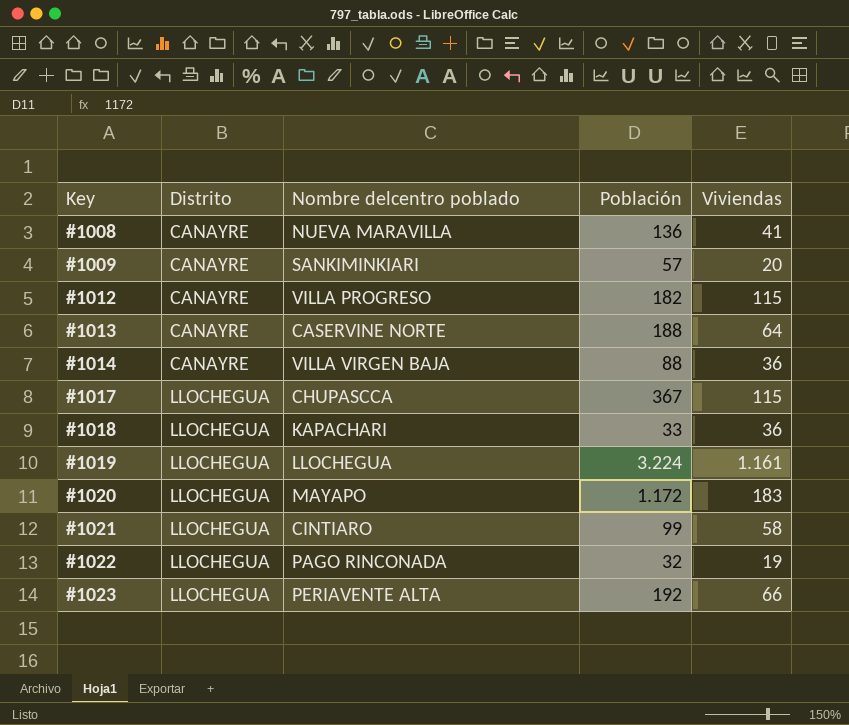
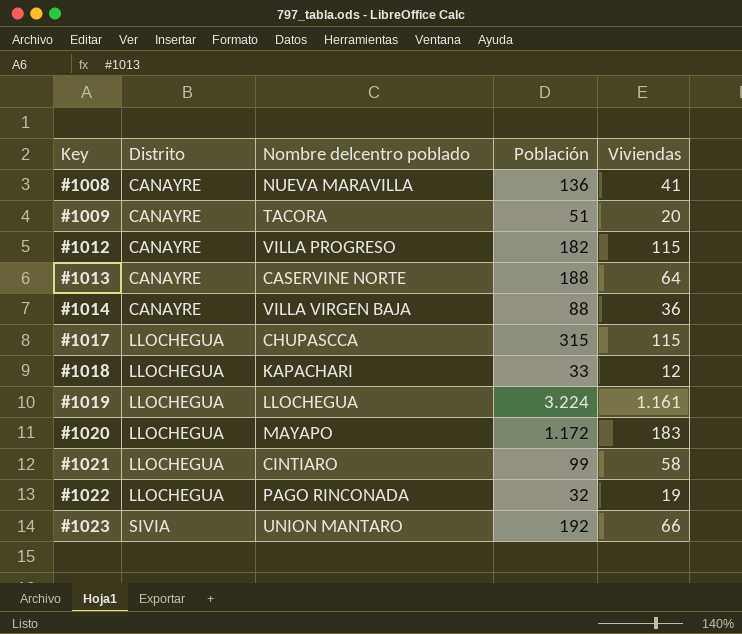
#1009 | Nombre delcentro poblado: SANKIMINKIARI -> TACORA
#1009 | Población: 57 -> 51
#1017 | Población: 367 -> 315
#1018 | Viviendas: 36 -> 12
#1023 | Distrito: LLOCHEGUA -> SIVIA
#1023 | Nombre delcentro poblado: PERIAVENTE ALTA -> UNION MANTARO

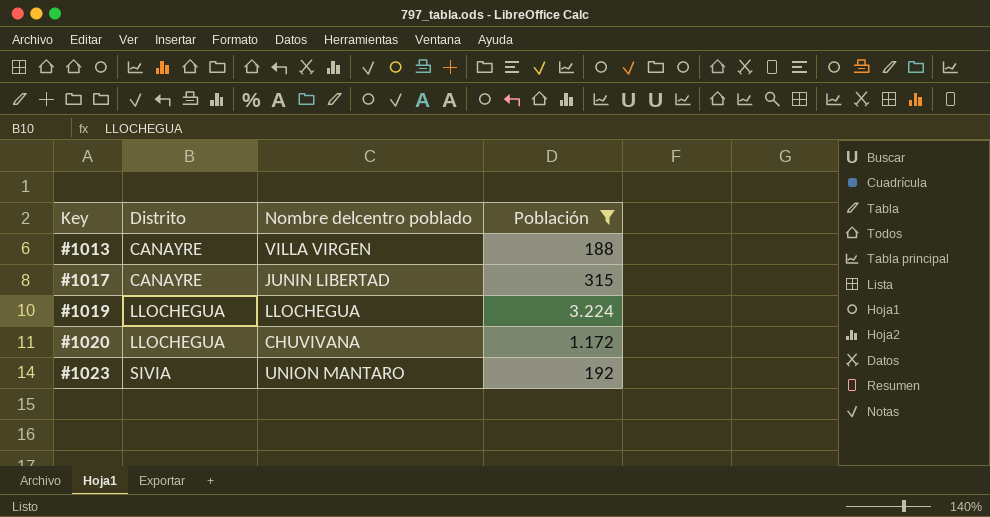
filter: none -> Población >= 188
column Viviendas | position: 5 -> none
#1013 | Nombre delcentro poblado: CASERVINE NORTE -> VILLA VIRGEN
#1017 | Distrito: LLOCHEGUA -> CANAYRE
#1017 | Nombre delcentro poblado: CHUPASCCA -> JUNIN LIBERTAD
#1020 | Nombre delcentro poblado: MAYAPO -> CHUVIVANA

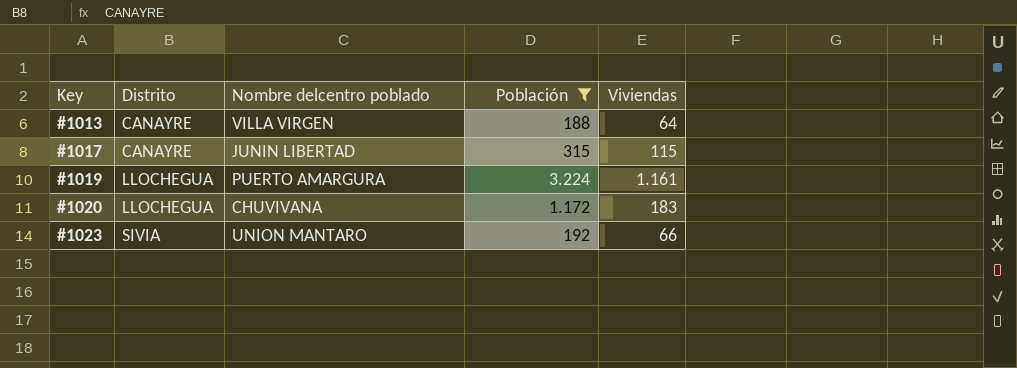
column Viviendas | position: none -> 5
#1019 | Nombre delcentro poblado: LLOCHEGUA -> PUERTO AMARGURA

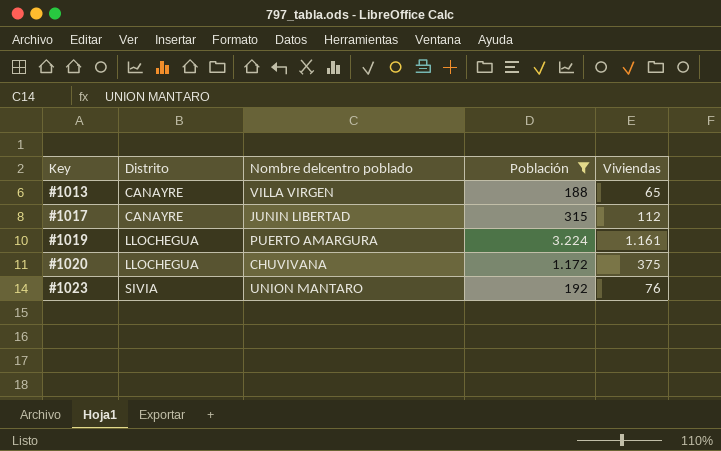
#1013 | Viviendas: 64 -> 65
#1017 | Viviendas: 115 -> 112
#1020 | Viviendas: 183 -> 375
#1023 | Viviendas: 66 -> 76

